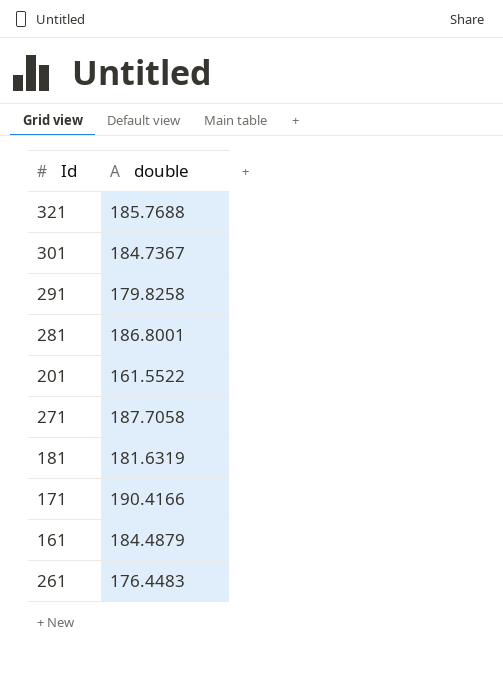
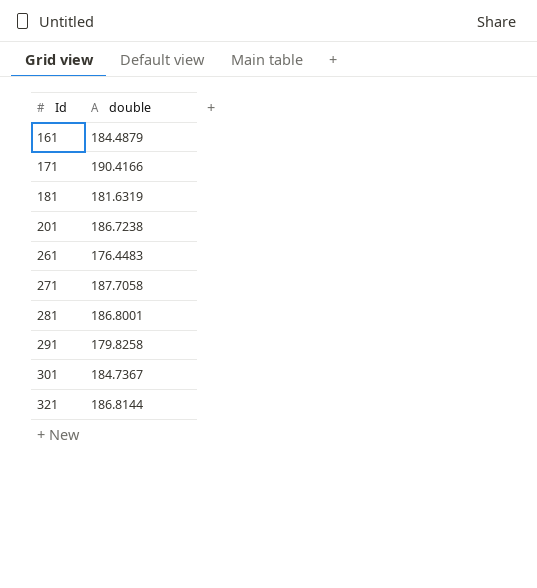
row order: none -> Id ascending
201 | double: 161.5522 -> 186.7238
321 | double: 185.7688 -> 186.8144

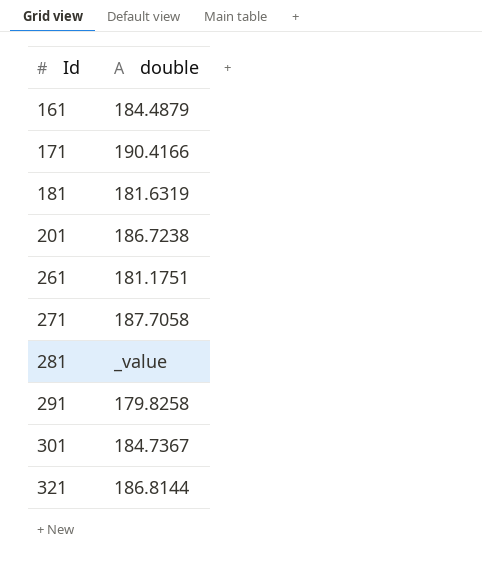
261 | double: 176.4483 -> 181.1751
281 | double: 186.8001 -> _value

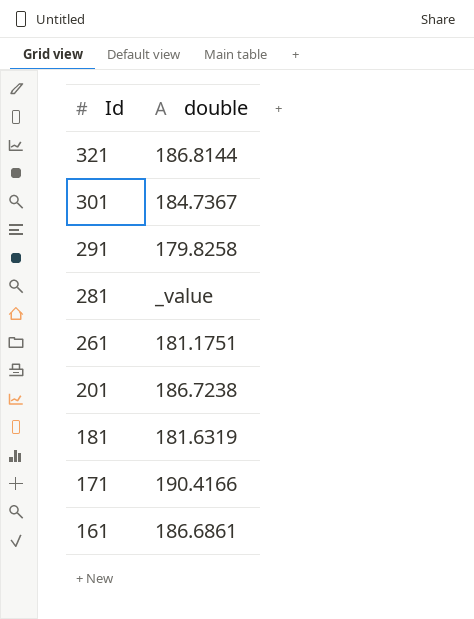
row order: Id ascending -> Id descending
row 271: 187.7058 -> none
161 | double: 184.4879 -> 186.6861

